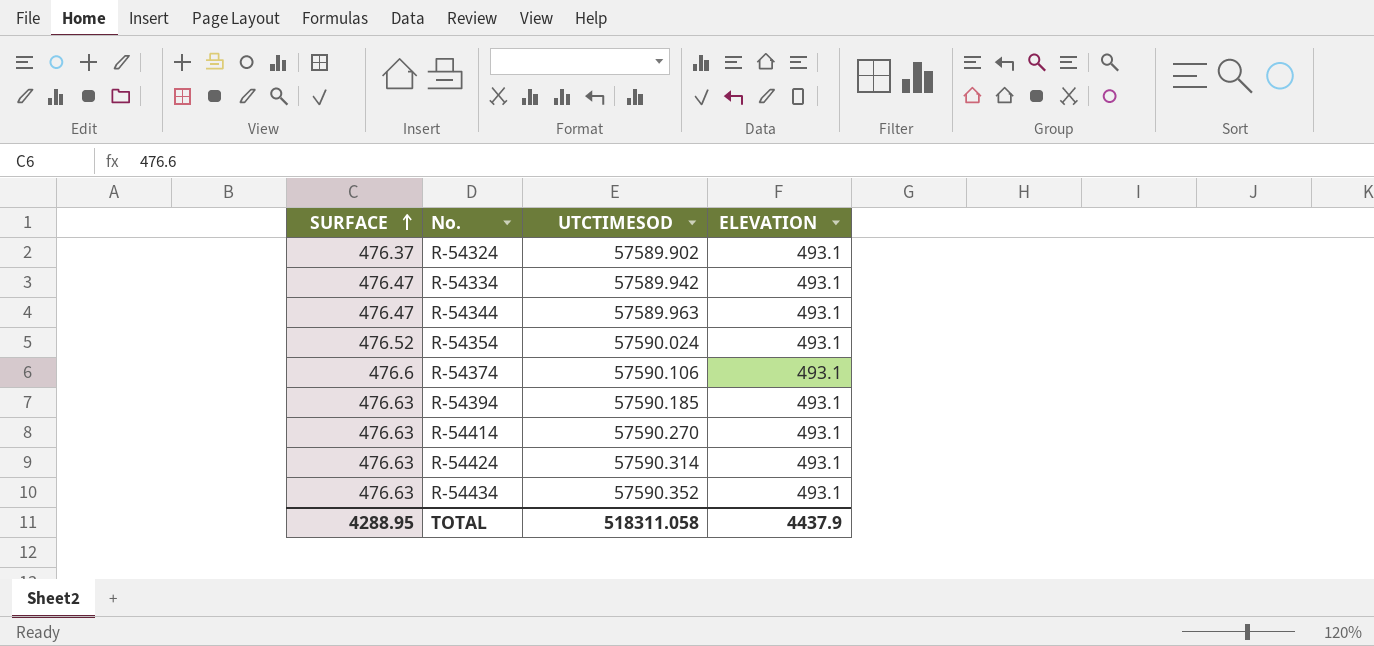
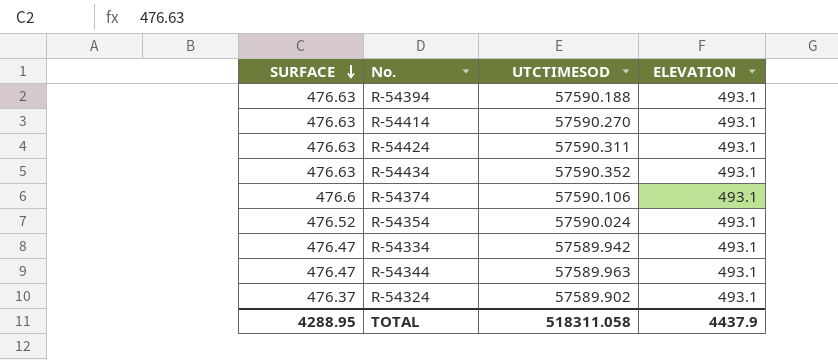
row order: SURFACE ascending -> SURFACE descending
R-54394 | UTCTIMESOD: 57590.185 -> 57590.188
R-54424 | UTCTIMESOD: 57590.314 -> 57590.311

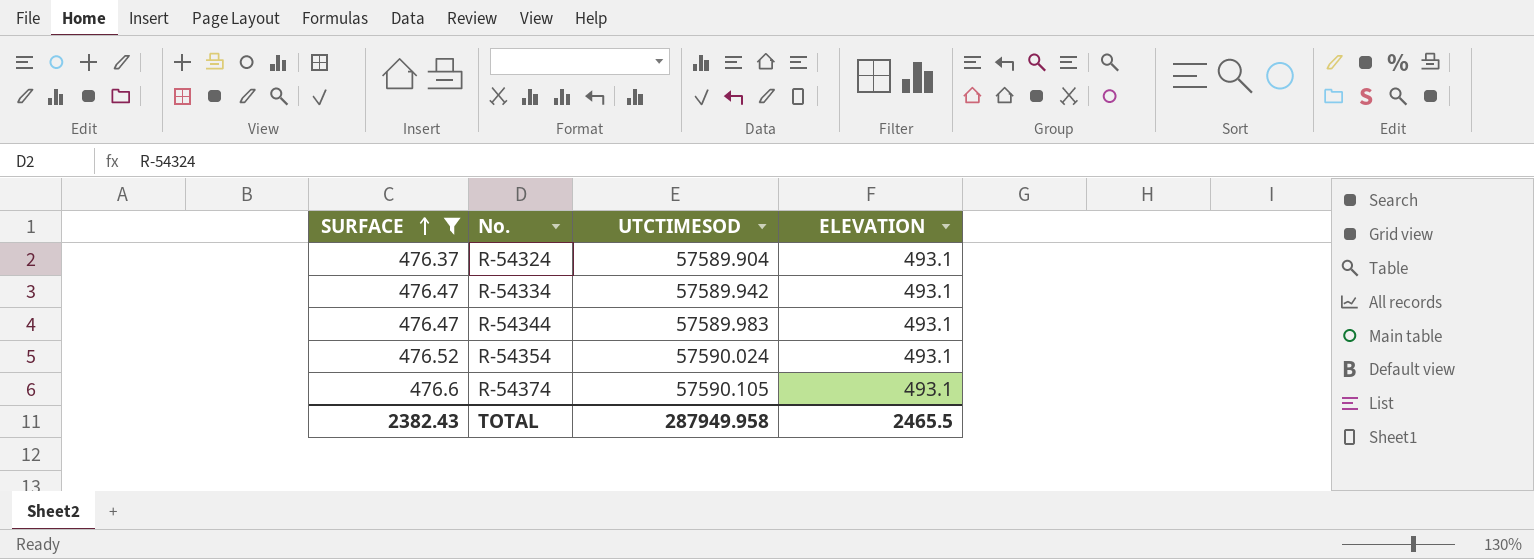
filter: none -> SURFACE != 476.63
row order: SURFACE descending -> SURFACE ascending
R-54324 | UTCTIMESOD: 57589.902 -> 57589.904
R-54344 | UTCTIMESOD: 57589.963 -> 57589.983
R-54374 | UTCTIMESOD: 57590.106 -> 57590.105
TOTAL | SURFACE: 4288.95 -> 2382.43
TOTAL | UTCTIMESOD: 518311.058 -> 287949.958
TOTAL | ELEVATION: 4437.9 -> 2465.5

